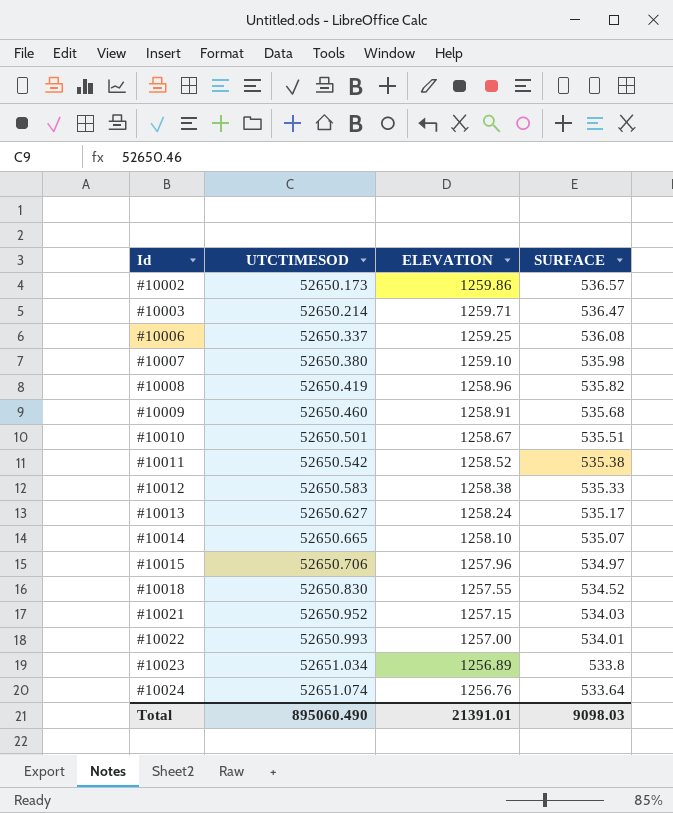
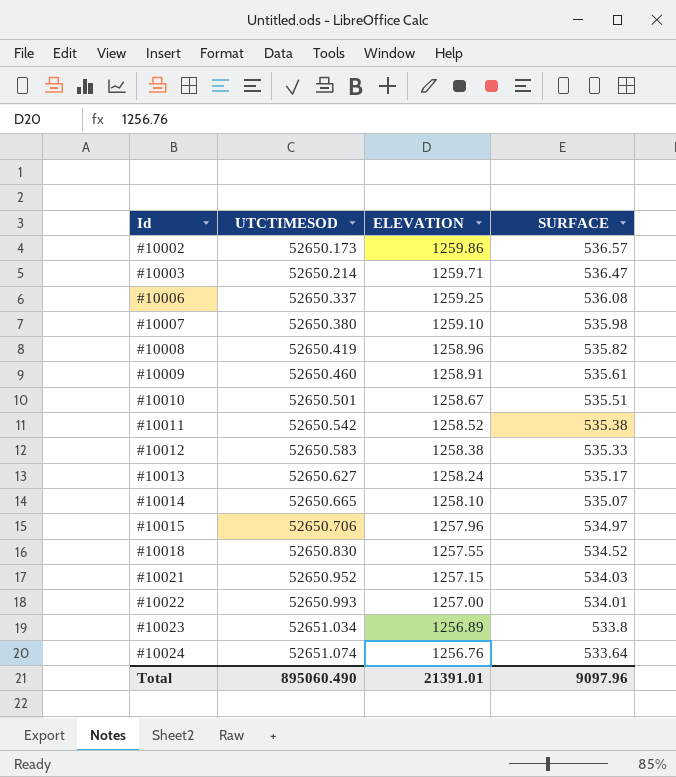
#10009 | SURFACE: 535.68 -> 535.61
Total | SURFACE: 9098.03 -> 9097.96

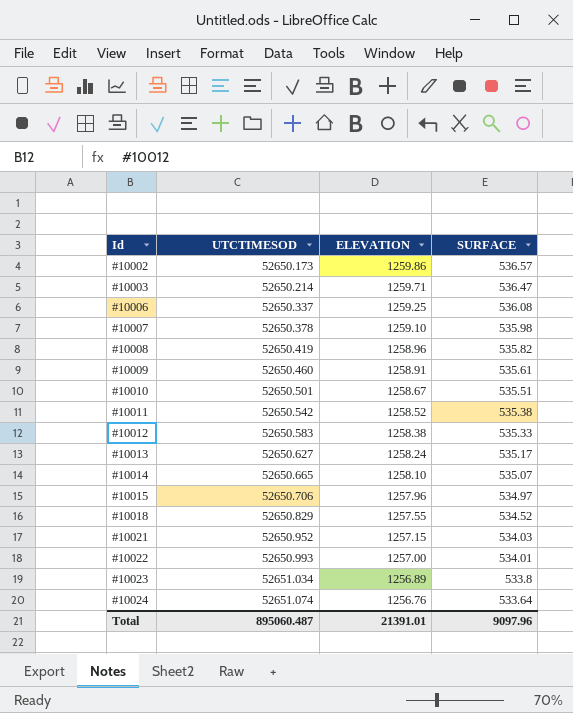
#10007 | UTCTIMESOD: 52650.380 -> 52650.378
#10018 | UTCTIMESOD: 52650.830 -> 52650.829
Total | UTCTIMESOD: 895060.490 -> 895060.487

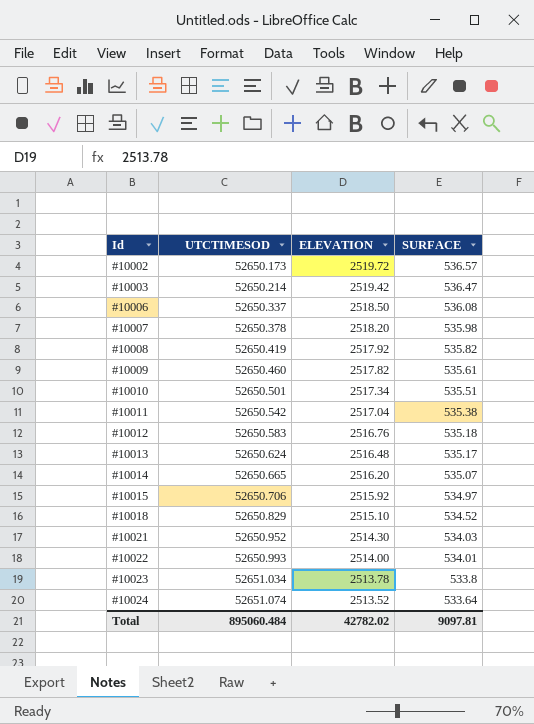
#10002 | ELEVATION: 1259.86 -> 2519.72
#10003 | ELEVATION: 1259.71 -> 2519.42
#10006 | ELEVATION: 1259.25 -> 2518.50
#10007 | ELEVATION: 1259.10 -> 2518.20
#10008 | ELEVATION: 1258.96 -> 2517.92
#10009 | ELEVATION: 1258.91 -> 2517.82
#10010 | ELEVATION: 1258.67 -> 2517.34
#10011 | ELEVATION: 1258.52 -> 2517.04
#10012 | ELEVATION: 1258.38 -> 2516.76
#10012 | SURFACE: 535.33 -> 535.18
#10013 | UTCTIMESOD: 52650.627 -> 52650.624
#10013 | ELEVATION: 1258.24 -> 2516.48
#10014 | ELEVATION: 1258.10 -> 2516.20
#10015 | ELEVATION: 1257.96 -> 2515.92
#10018 | ELEVATION: 1257.55 -> 2515.10
#10021 | ELEVATION: 1257.15 -> 2514.30
#10022 | ELEVATION: 1257.00 -> 2514.00
#10023 | ELEVATION: 1256.89 -> 2513.78
#10024 | ELEVATION: 1256.76 -> 2513.52
Total | UTCTIMESOD: 895060.487 -> 895060.484
Total | ELEVATION: 21391.01 -> 42782.02
Total | SURFACE: 9097.96 -> 9097.81

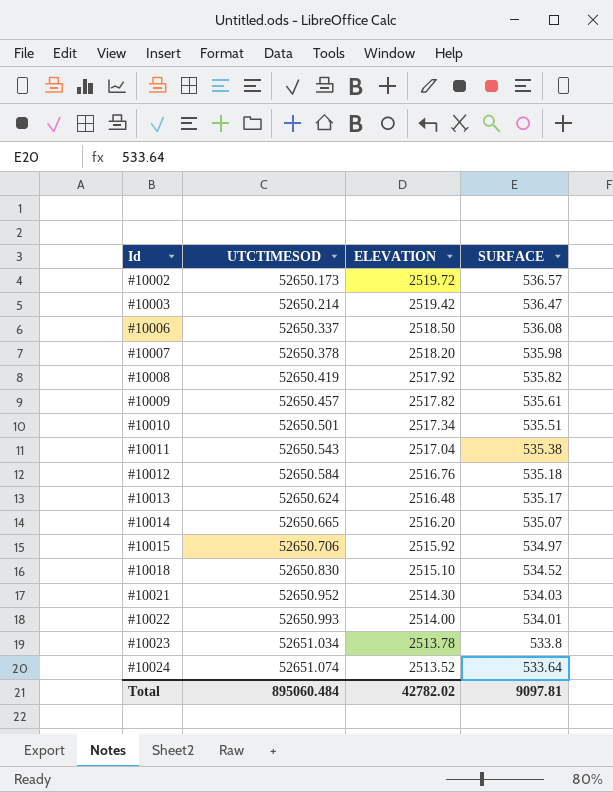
#10009 | UTCTIMESOD: 52650.460 -> 52650.457
#10011 | UTCTIMESOD: 52650.542 -> 52650.543
#10012 | UTCTIMESOD: 52650.583 -> 52650.584
#10018 | UTCTIMESOD: 52650.829 -> 52650.830

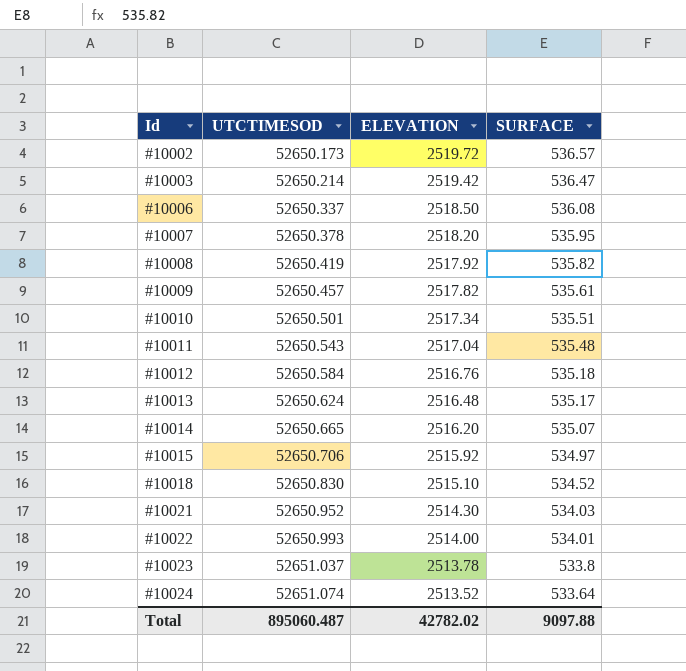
#10007 | SURFACE: 535.98 -> 535.95
#10011 | SURFACE: 535.38 -> 535.48
#10023 | UTCTIMESOD: 52651.034 -> 52651.037
Total | UTCTIMESOD: 895060.484 -> 895060.487
Total | SURFACE: 9097.81 -> 9097.88

